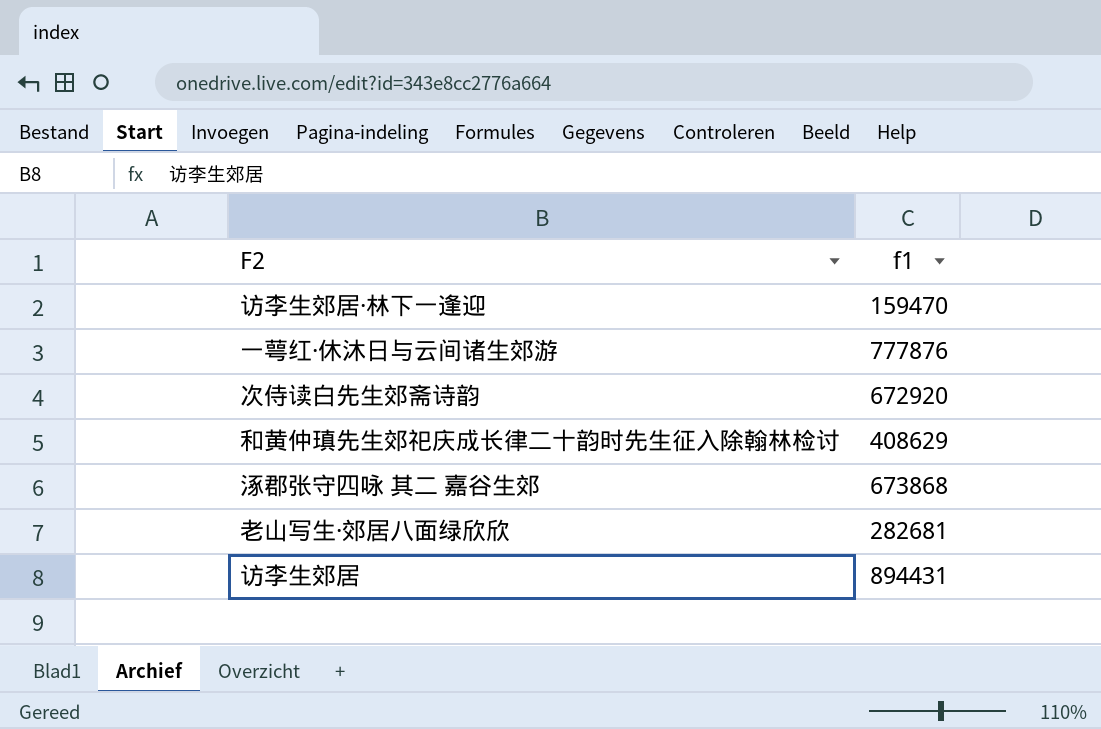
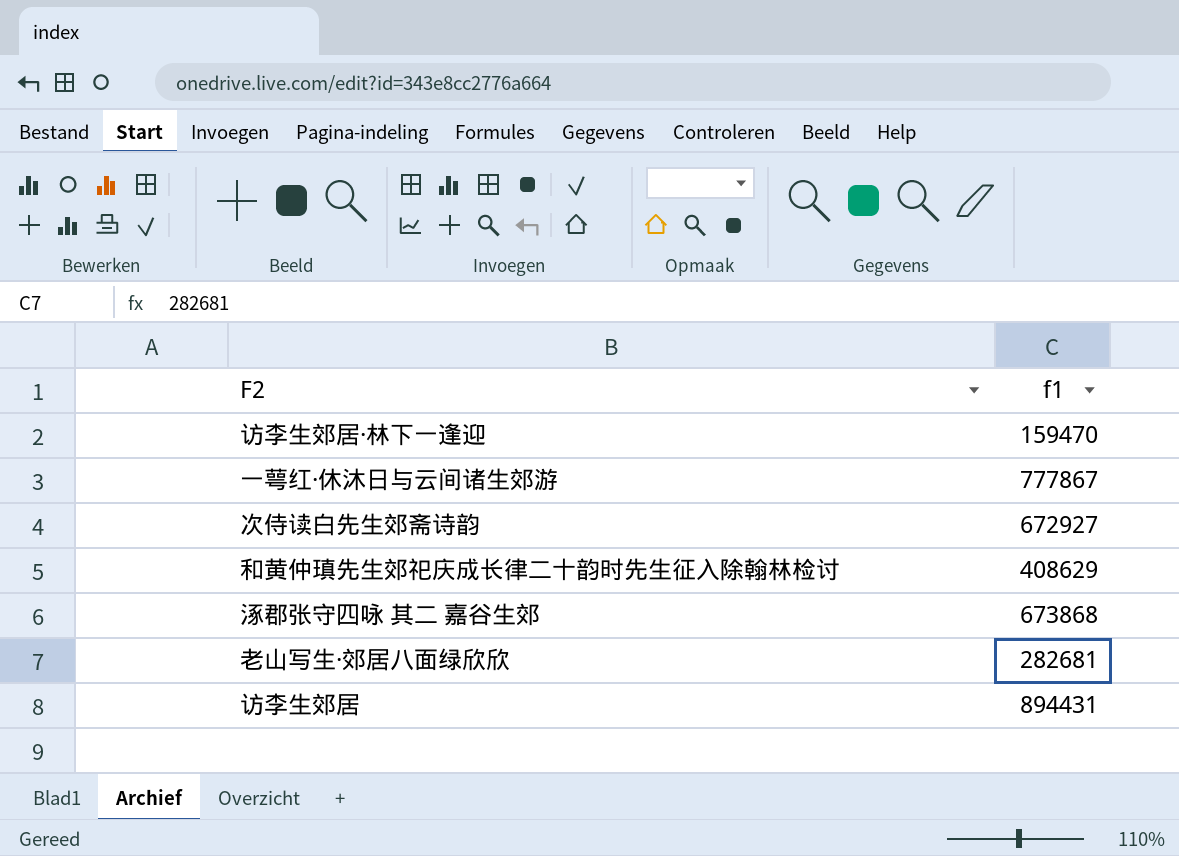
一萼红·休沐日与云间诸生郊游 | f1: 777876 -> 777867
次侍读白先生郊斋诗韵 | f1: 672920 -> 672927

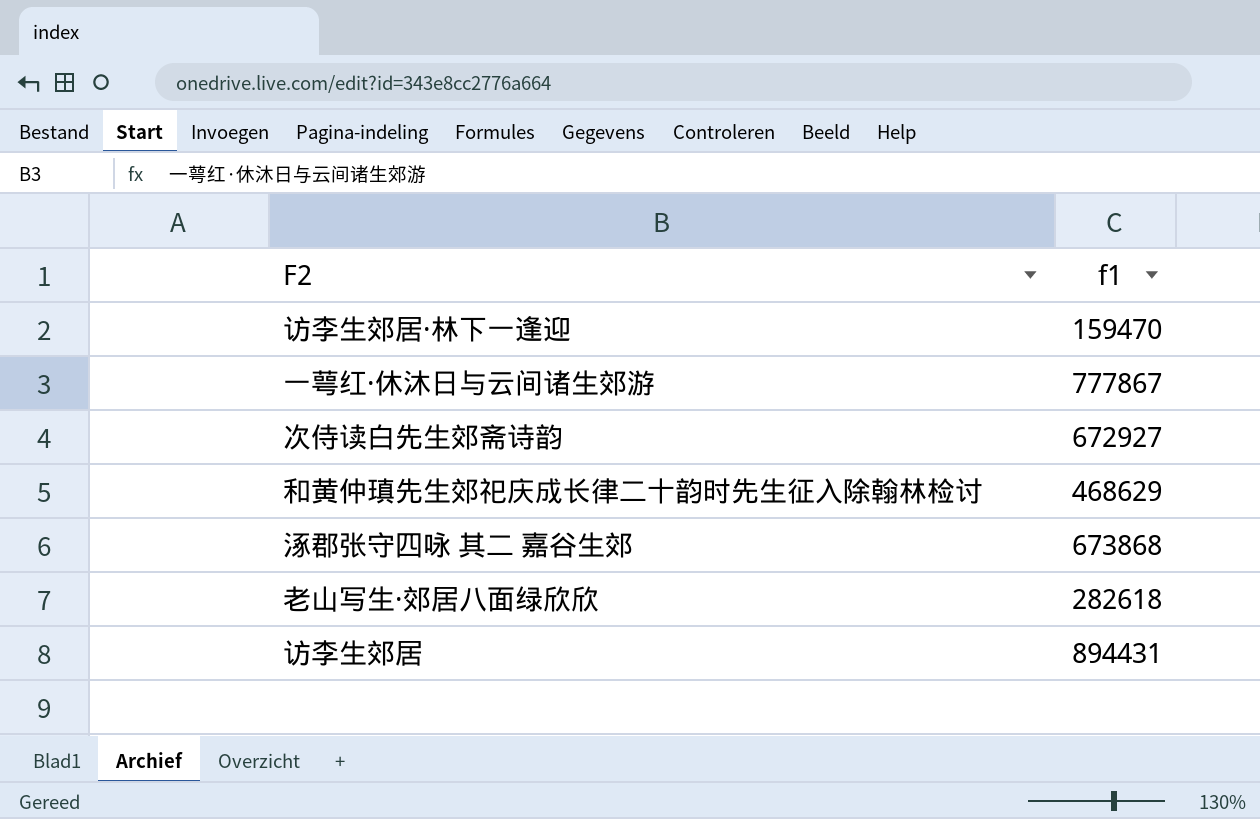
和黄仲瑱先生郊祀庆成长律二十韵时先生征入除翰林检讨 | f1: 408629 -> 468629
老山写生·郊居八面绿欣欣 | f1: 282681 -> 282618

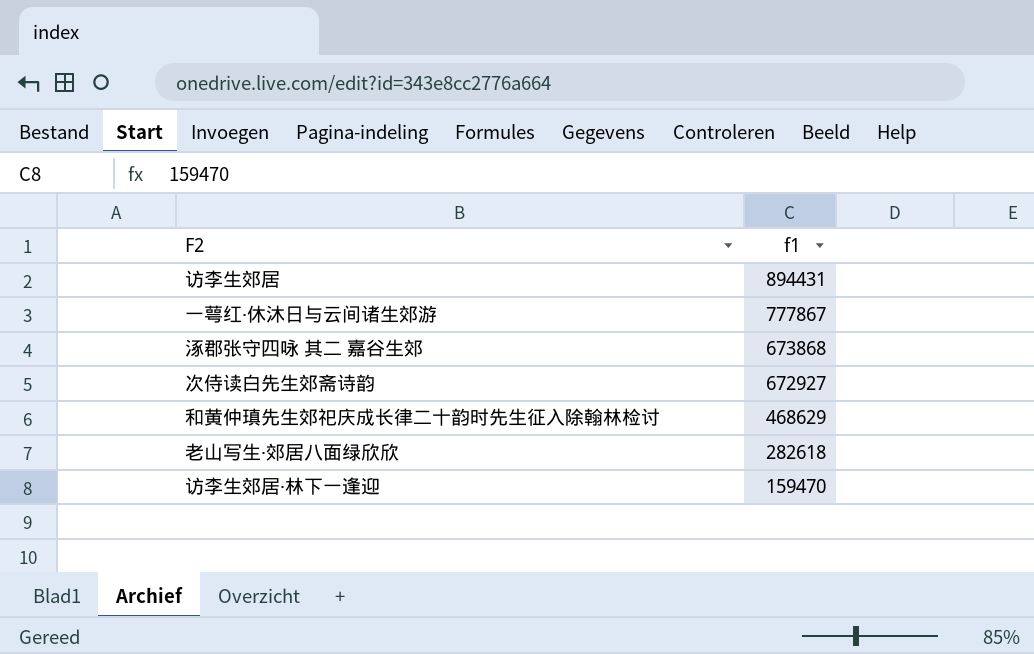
row order: none -> f1 descending

